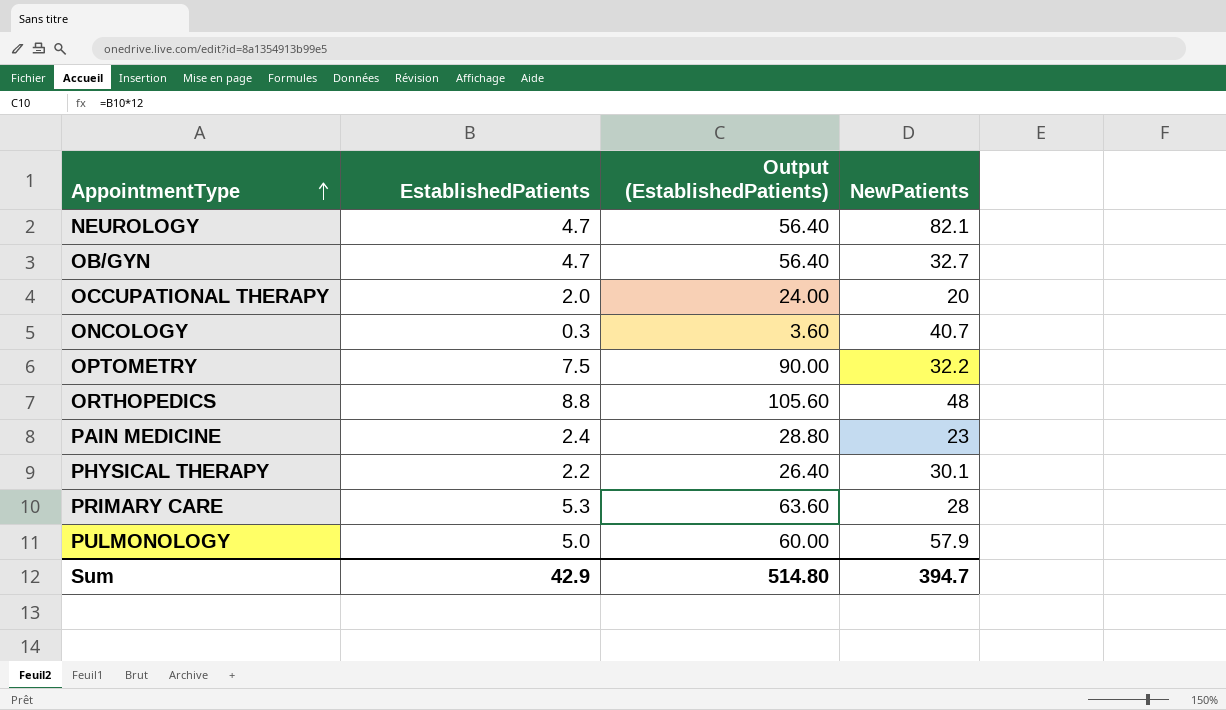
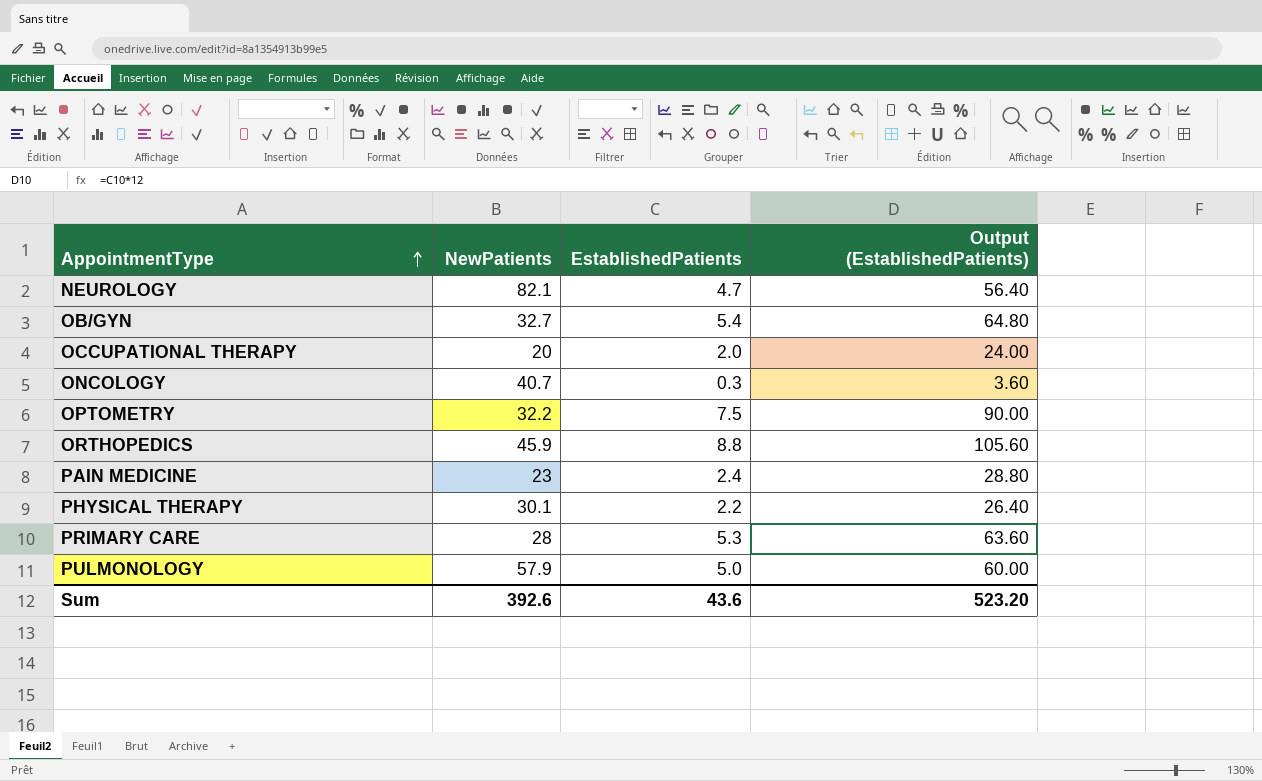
column NewPatients | position: 4 -> 2
OB/GYN | EstablishedPatients: 4.7 -> 5.4
OB/GYN | Output (EstablishedPatients): 56.40 -> 64.80
ORTHOPEDICS | NewPatients: 48 -> 45.9
Sum | NewPatients: 394.7 -> 392.6
Sum | EstablishedPatients: 42.9 -> 43.6
Sum | Output (EstablishedPatients): 514.80 -> 523.20

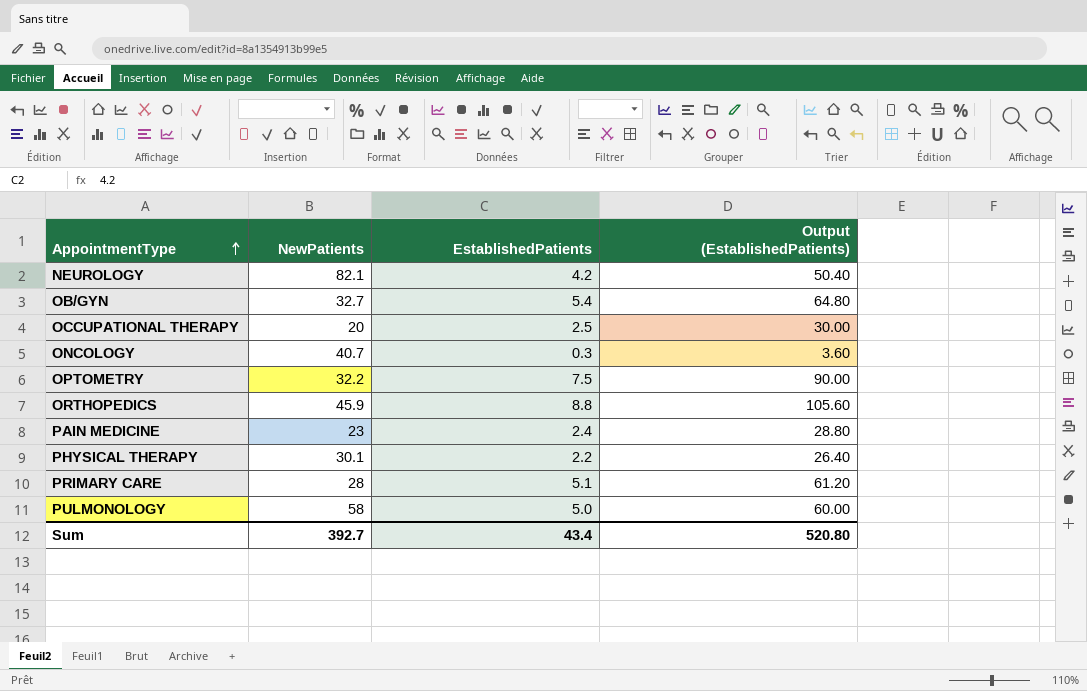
NEUROLOGY | EstablishedPatients: 4.7 -> 4.2
NEUROLOGY | Output (EstablishedPatients): 56.40 -> 50.40
OCCUPATIONAL THERAPY | EstablishedPatients: 2.0 -> 2.5
OCCUPATIONAL THERAPY | Output (EstablishedPatients): 24.00 -> 30.00
PRIMARY CARE | EstablishedPatients: 5.3 -> 5.1
PRIMARY CARE | Output (EstablishedPatients): 63.60 -> 61.20
PULMONOLOGY | NewPatients: 57.9 -> 58
Sum | NewPatients: 392.6 -> 392.7
Sum | EstablishedPatients: 43.6 -> 43.4
Sum | Output (EstablishedPatients): 523.20 -> 520.80

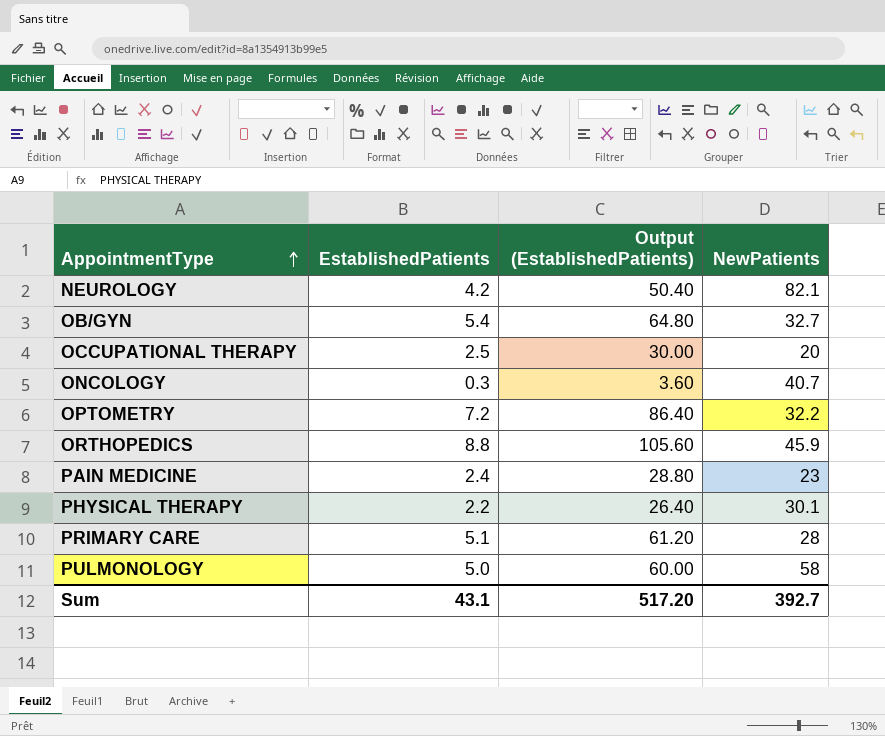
column NewPatients | position: 2 -> 4
OPTOMETRY | EstablishedPatients: 7.5 -> 7.2
OPTOMETRY | Output (EstablishedPatients): 90.00 -> 86.40
Sum | EstablishedPatients: 43.4 -> 43.1
Sum | Output (EstablishedPatients): 520.80 -> 517.20

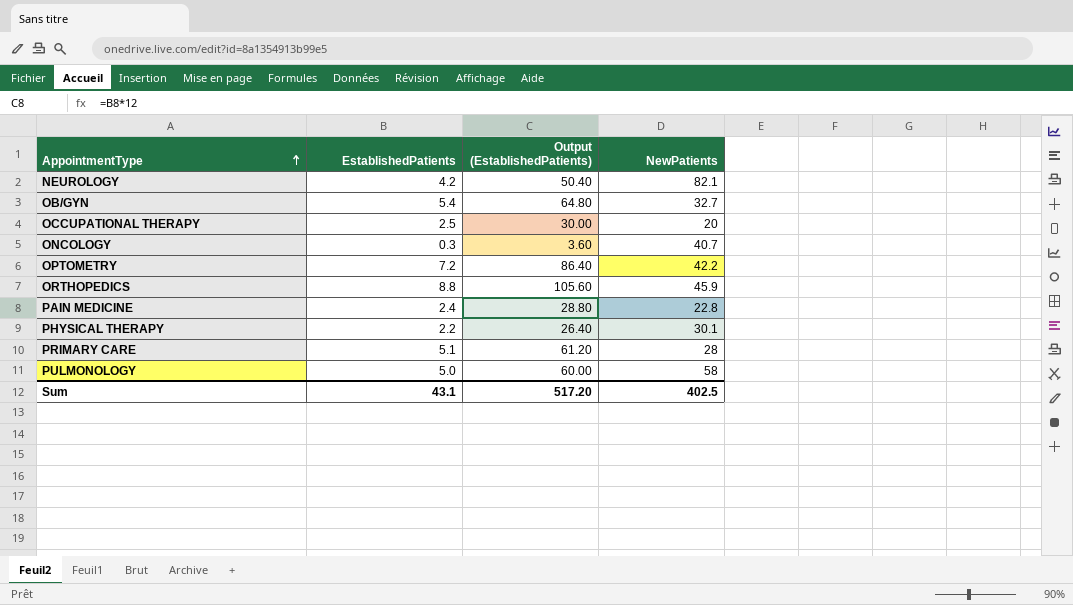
OPTOMETRY | NewPatients: 32.2 -> 42.2
PAIN MEDICINE | NewPatients: 23 -> 22.8
Sum | NewPatients: 392.7 -> 402.5

